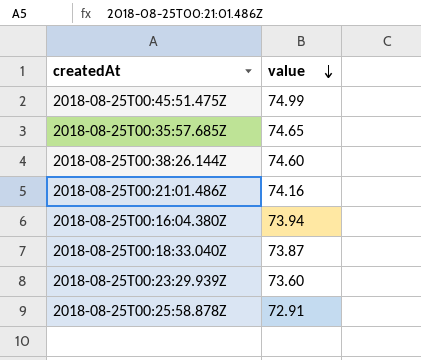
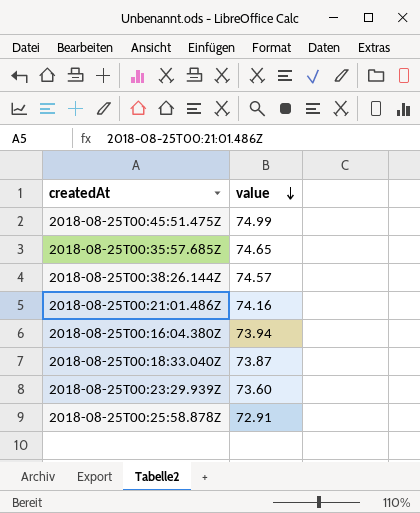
2018-08-25T00:38:26.144Z | value: 74.60 -> 74.57

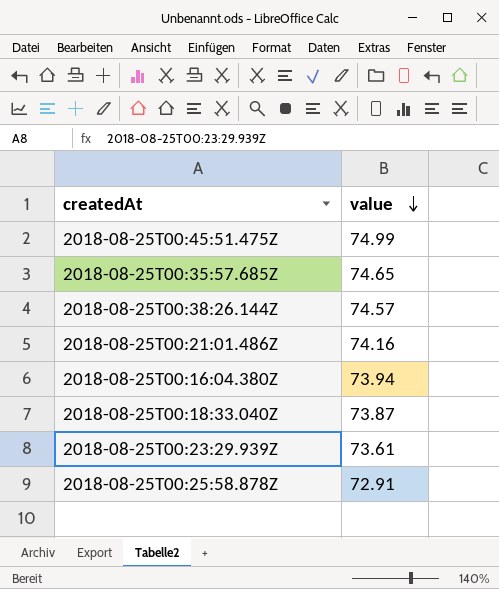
2018-08-25T00:23:29.939Z | value: 73.60 -> 73.61

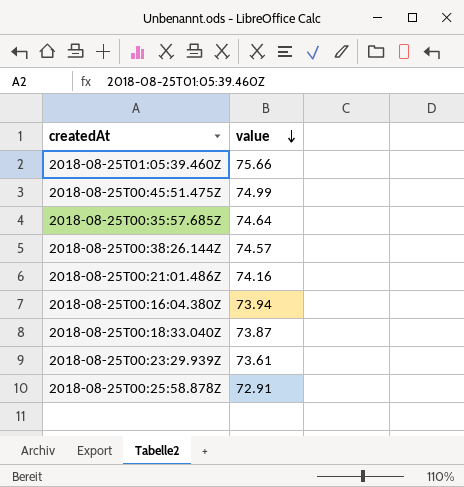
row 2018-08-25T01:05:39.460Z: none -> 75.66
2018-08-25T00:35:57.685Z | value: 74.65 -> 74.64

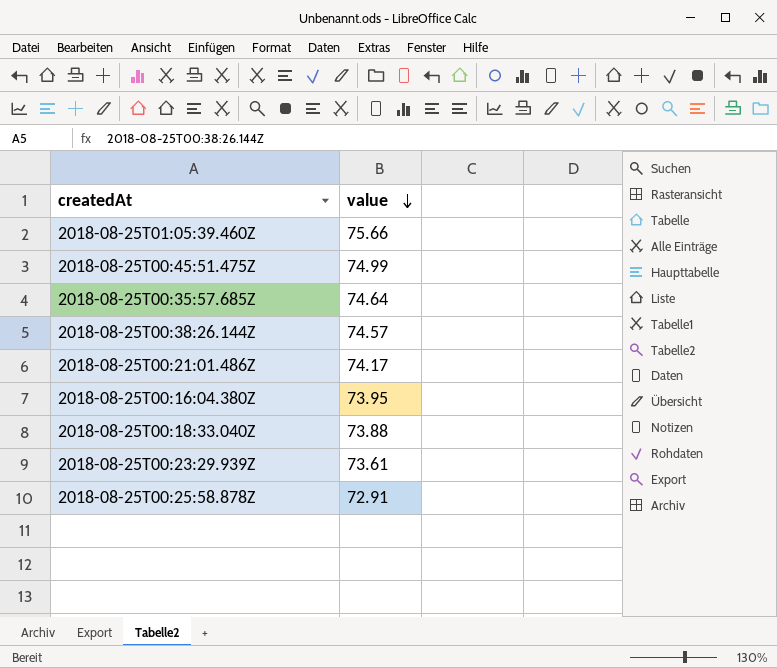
2018-08-25T00:21:01.486Z | value: 74.16 -> 74.17
2018-08-25T00:16:04.380Z | value: 73.94 -> 73.95
2018-08-25T00:18:33.040Z | value: 73.87 -> 73.88

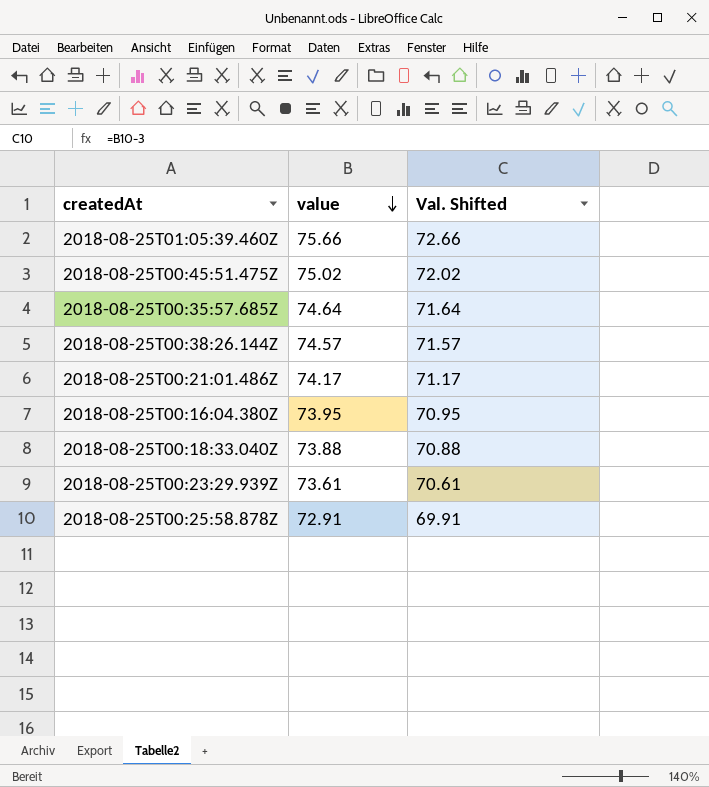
column Val. Shifted | formula: none -> [value] - 3
2018-08-25T00:45:51.475Z | value: 74.99 -> 75.02

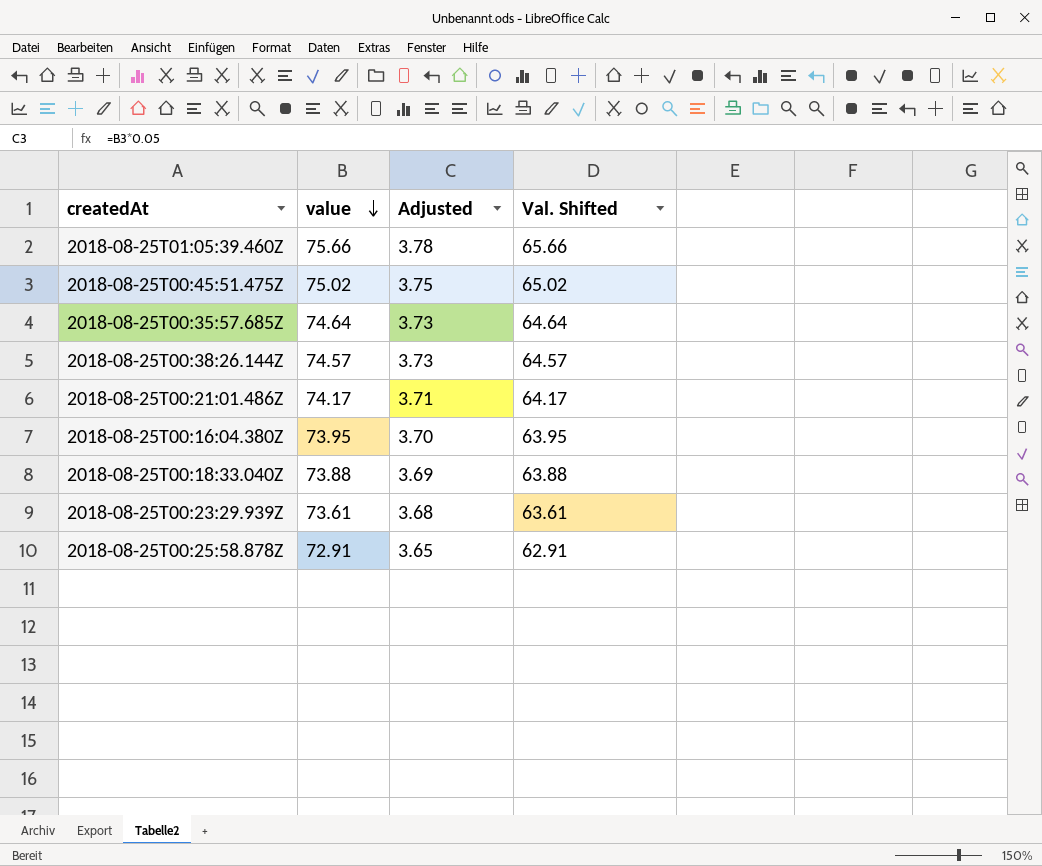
column Adjusted | formula: none -> [value] * 0.05
column Val. Shifted | formula: [value] - 3 -> [value] - 10

